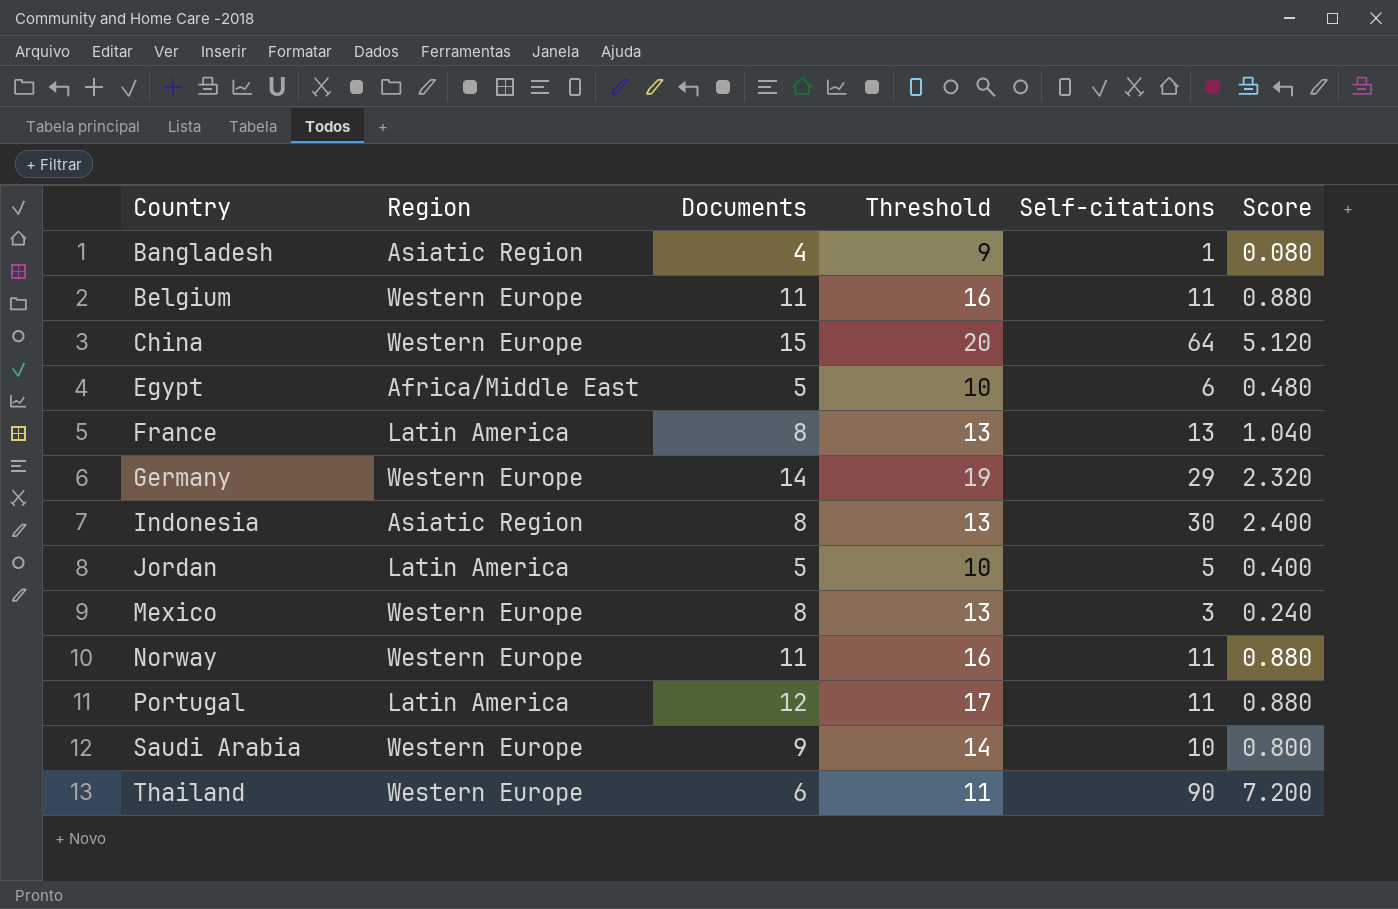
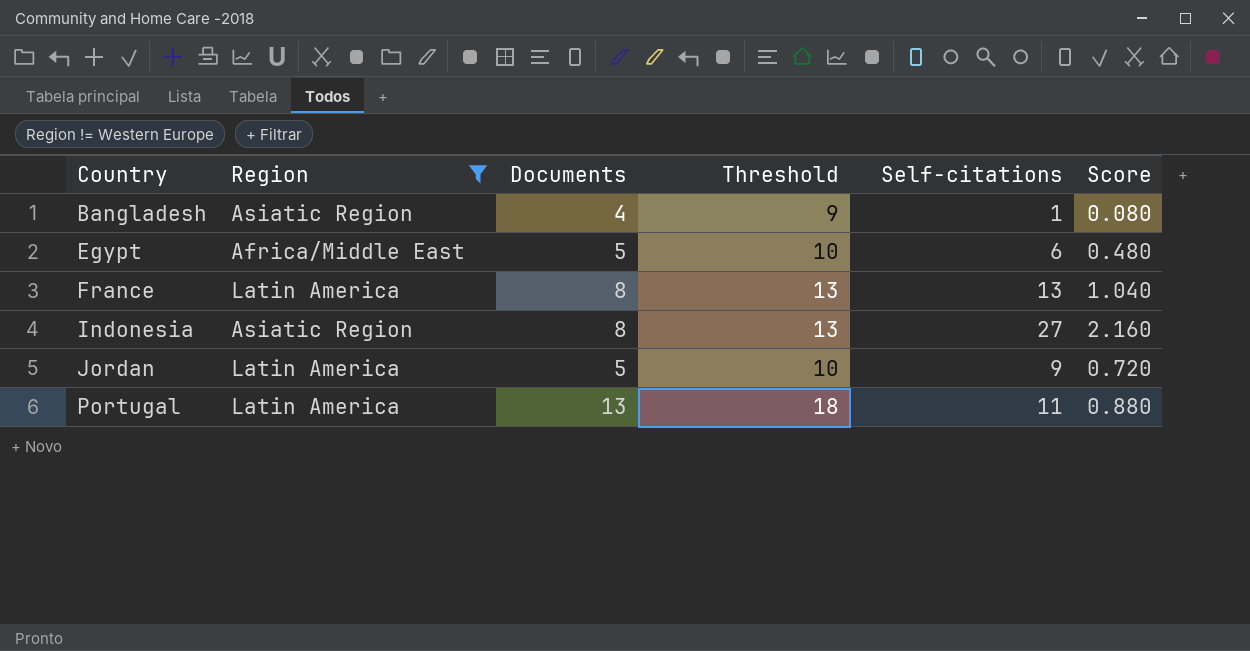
filter: none -> Region != Western Europe
Indonesia | Self-citations: 30 -> 27
Indonesia | Score: 2.400 -> 2.160
Jordan | Self-citations: 5 -> 9
Jordan | Score: 0.400 -> 0.720
Portugal | Documents: 12 -> 13
Portugal | Threshold: 17 -> 18

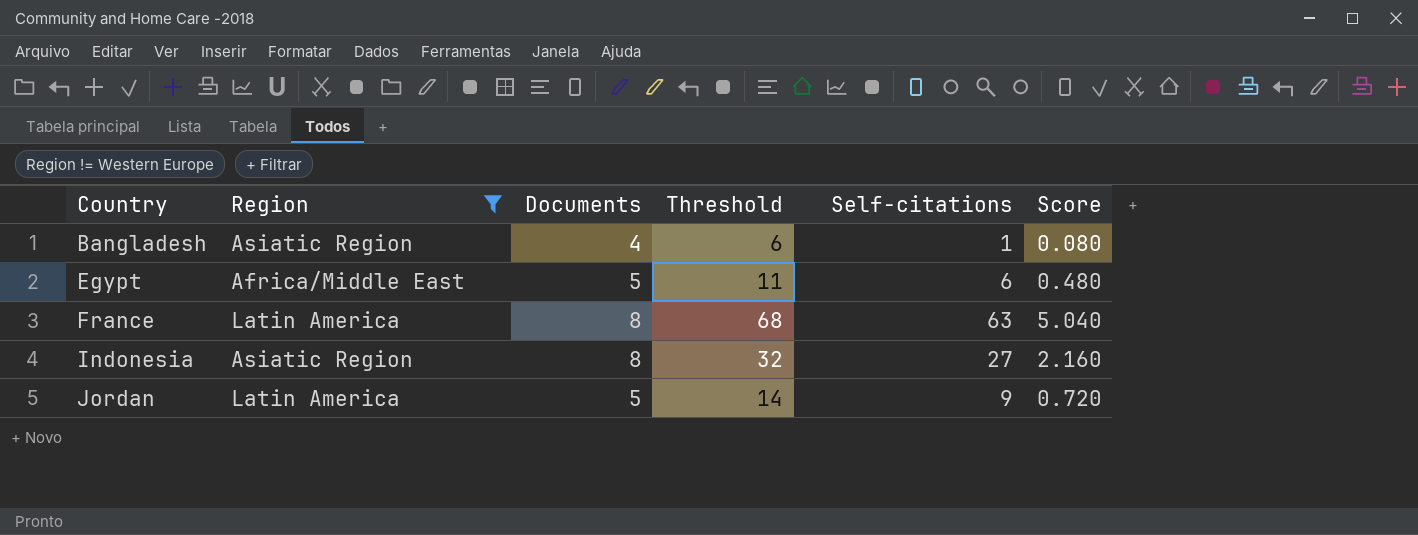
column Threshold | formula: [Documents] + 5 -> [Self-citations] + 5
row Portugal: Latin America | 13 | 18 | 11 | 0.880 -> none
France | Self-citations: 13 -> 63
France | Score: 1.040 -> 5.040

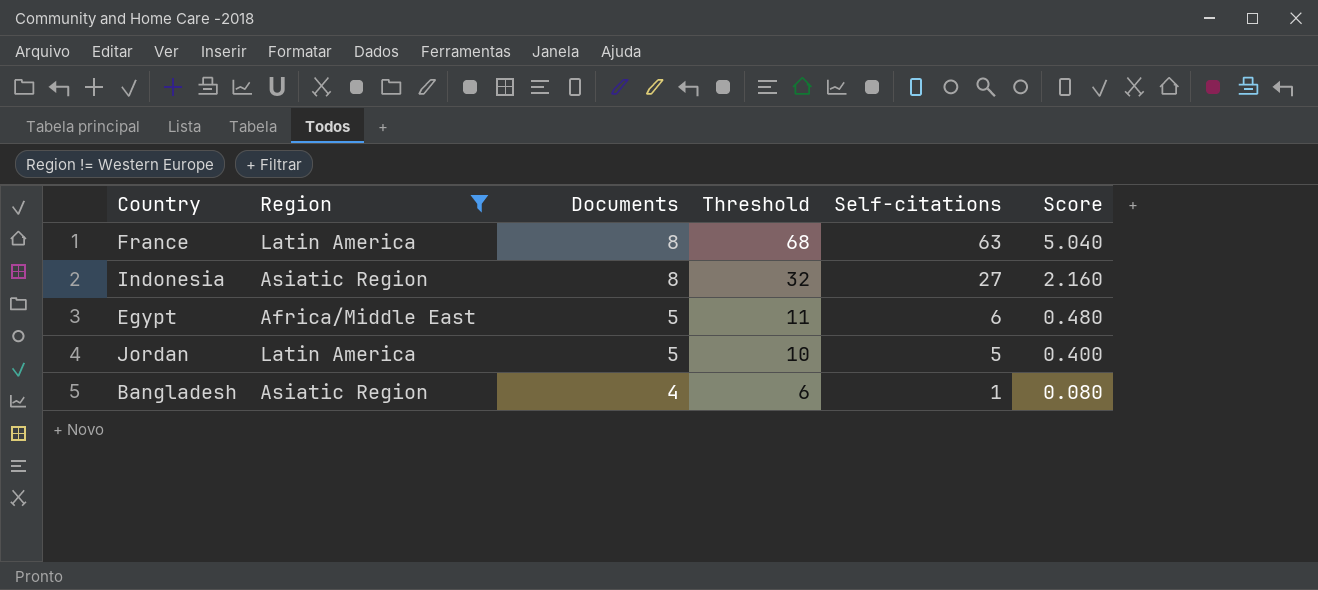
row order: Country ascending -> Documents descending
Jordan | Threshold: 14 -> 10
Jordan | Self-citations: 9 -> 5
Jordan | Score: 0.720 -> 0.400

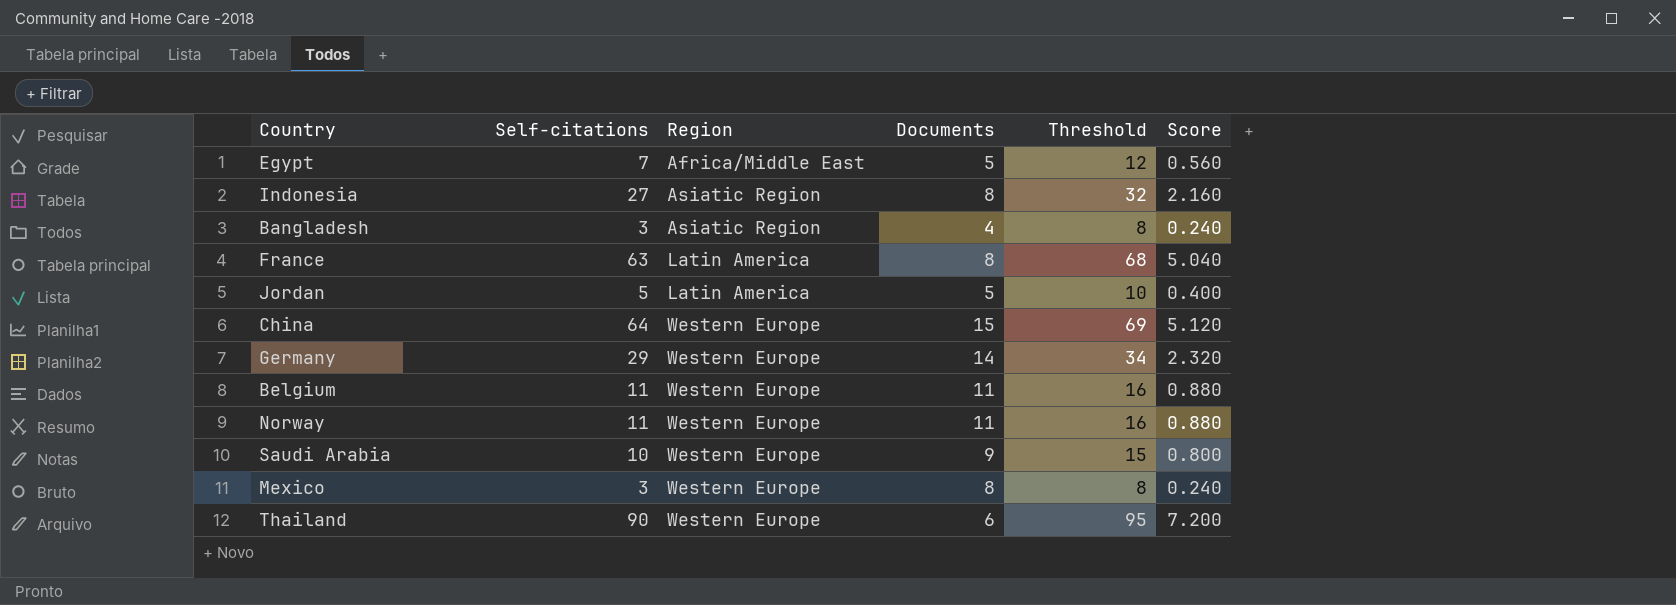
filter: Region != Western Europe -> none
row order: Documents descending -> Region ascending
column Self-citations | position: 5 -> 2
Egypt | Self-citations: 6 -> 7
Egypt | Threshold: 11 -> 12
Egypt | Score: 0.480 -> 0.560
Bangladesh | Self-citations: 1 -> 3
Bangladesh | Threshold: 6 -> 8
Bangladesh | Score: 0.080 -> 0.240

